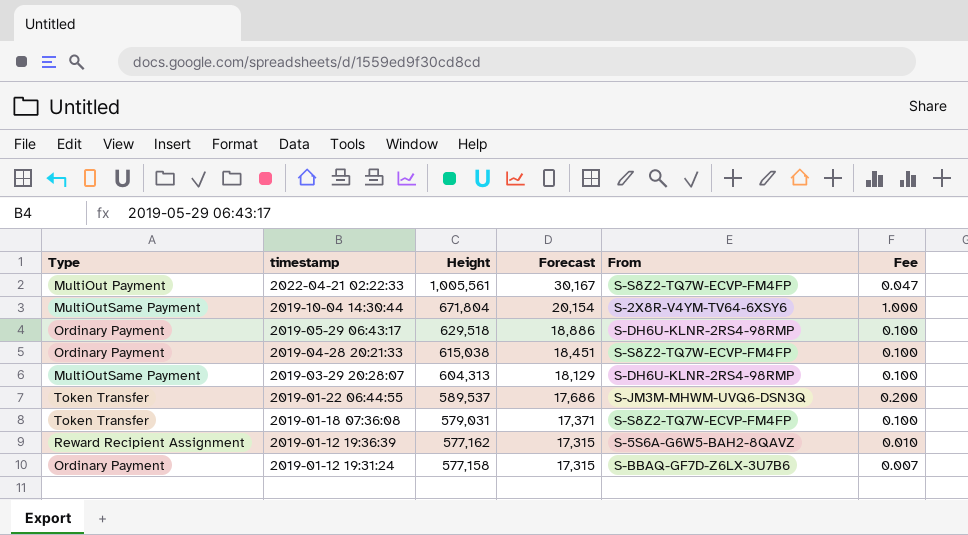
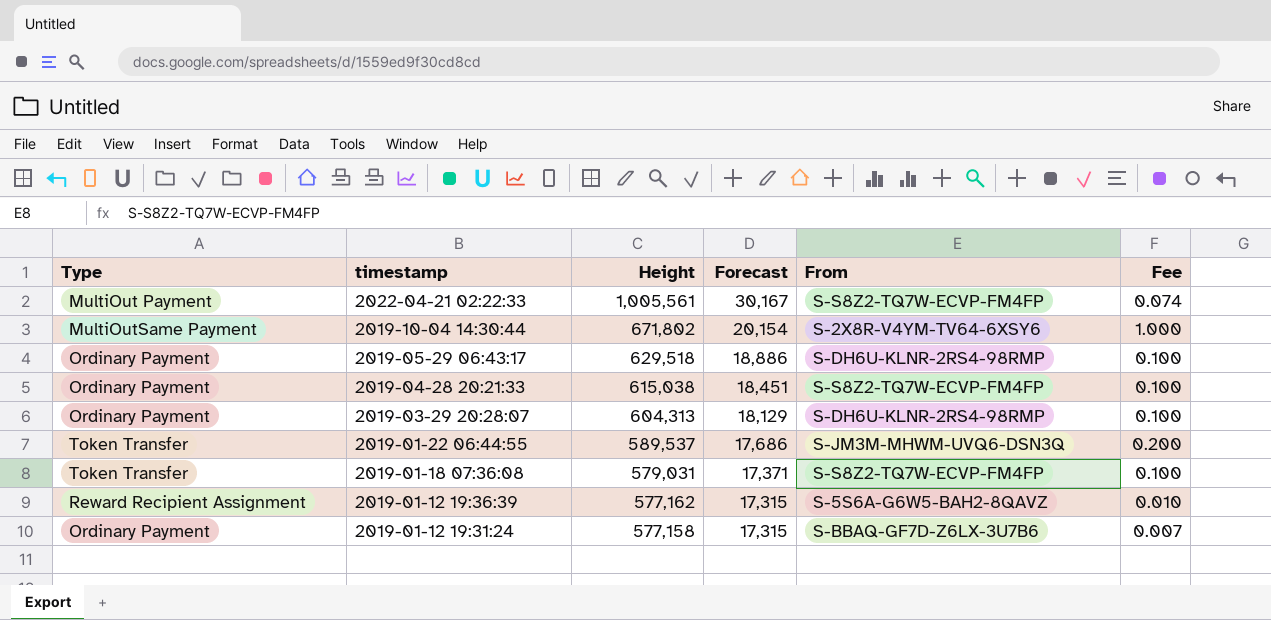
2022-04-21 02:22:33 | Fee: 0.047 -> 0.074
2019-10-04 14:30:44 | Height: 671,804 -> 671,802
2019-03-29 20:28:07 | Type: MultiOutSame Payment -> Ordinary Payment

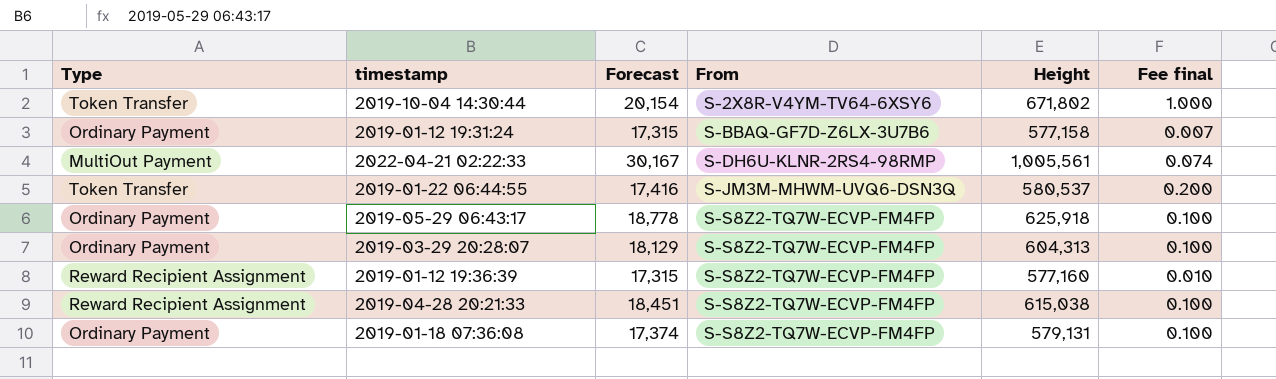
row order: timestamp descending -> From ascending
column Height | position: 3 -> 5
column name: Fee -> Fee final
2019-10-04 14:30:44 | Type: MultiOutSame Payment -> Token Transfer
2022-04-21 02:22:33 | From: S-S8Z2-TQ7W-ECVP-FM4FP -> S-DH6U-KLNR-2RS4-98RMP
2019-01-22 06:44:55 | Forecast: 17,686 -> 17,416
2019-01-22 06:44:55 | Height: 589,537 -> 580,537
2019-05-29 06:43:17 | Forecast: 18,886 -> 18,778
2019-05-29 06:43:17 | From: S-DH6U-KLNR-2RS4-98RMP -> S-S8Z2-TQ7W-ECVP-FM4FP
2019-05-29 06:43:17 | Height: 629,518 -> 625,918
2019-03-29 20:28:07 | From: S-DH6U-KLNR-2RS4-98RMP -> S-S8Z2-TQ7W-ECVP-FM4FP
2019-01-12 19:36:39 | From: S-5S6A-G6W5-BAH2-8QAVZ -> S-S8Z2-TQ7W-ECVP-FM4FP
2019-01-12 19:36:39 | Height: 577,162 -> 577,160
2019-04-28 20:21:33 | Type: Ordinary Payment -> Reward Recipient Assignment
2019-01-18 07:36:08 | Type: Token Transfer -> Ordinary Payment
2019-01-18 07:36:08 | Forecast: 17,371 -> 17,374
2019-01-18 07:36:08 | Height: 579,031 -> 579,131

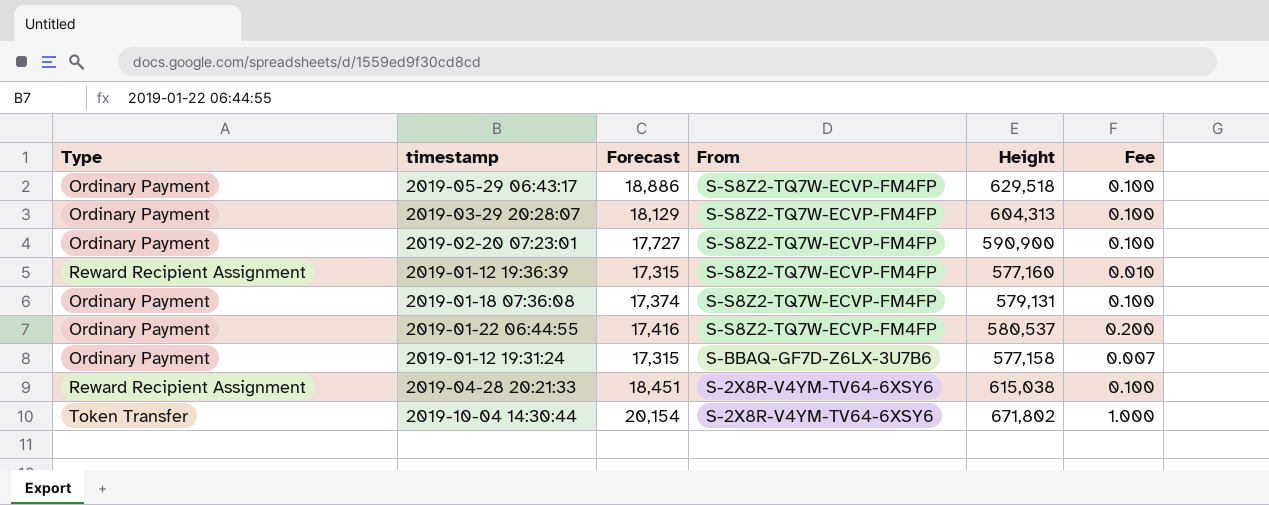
row order: From ascending -> From descending
column name: Fee final -> Fee
row 2022-04-21 02:22:33: MultiOut Payment | 30,167 | S-DH6U-KLNR-2RS4-98RMP | 1,005,561 | 0.074 -> none
2019-05-29 06:43:17 | Forecast: 18,778 -> 18,886
2019-05-29 06:43:17 | Height: 625,918 -> 629,518
row 2019-02-20 07:23:01: none -> Ordinary Payment | 17,727 | S-S8Z2-TQ7W-ECVP-FM4FP | 590,900 | 0.100
2019-01-22 06:44:55 | Type: Token Transfer -> Ordinary Payment
2019-01-22 06:44:55 | From: S-JM3M-MHWM-UVQ6-DSN3Q -> S-S8Z2-TQ7W-ECVP-FM4FP
2019-04-28 20:21:33 | From: S-S8Z2-TQ7W-ECVP-FM4FP -> S-2X8R-V4YM-TV64-6XSY6

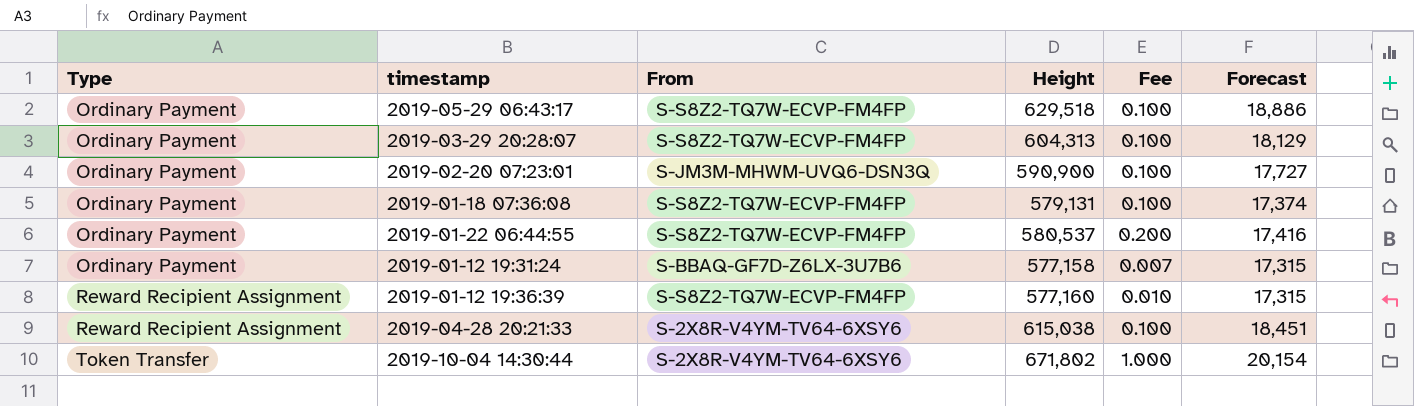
row order: From descending -> Type ascending
column Forecast | position: 3 -> 6
2019-02-20 07:23:01 | From: S-S8Z2-TQ7W-ECVP-FM4FP -> S-JM3M-MHWM-UVQ6-DSN3Q

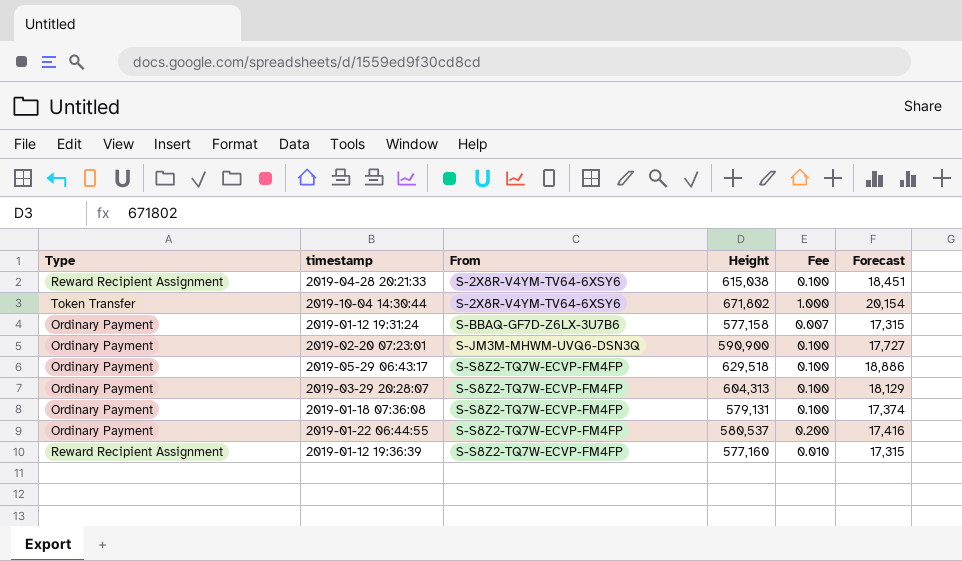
row order: Type ascending -> From ascending

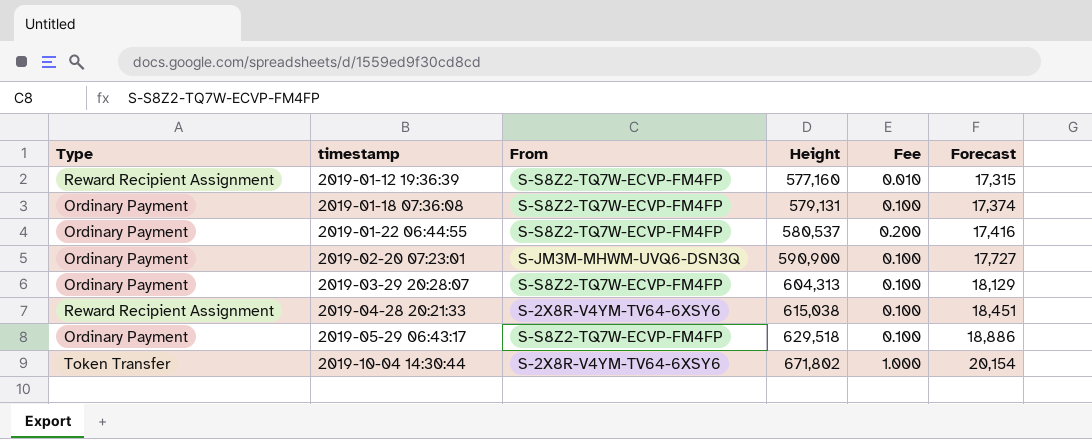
row order: From ascending -> timestamp ascending
row 2019-01-12 19:31:24: Ordinary Payment | S-BBAQ-GF7D-Z6LX-3U7B6 | 577,158 | 0.007 | 17,315 -> none

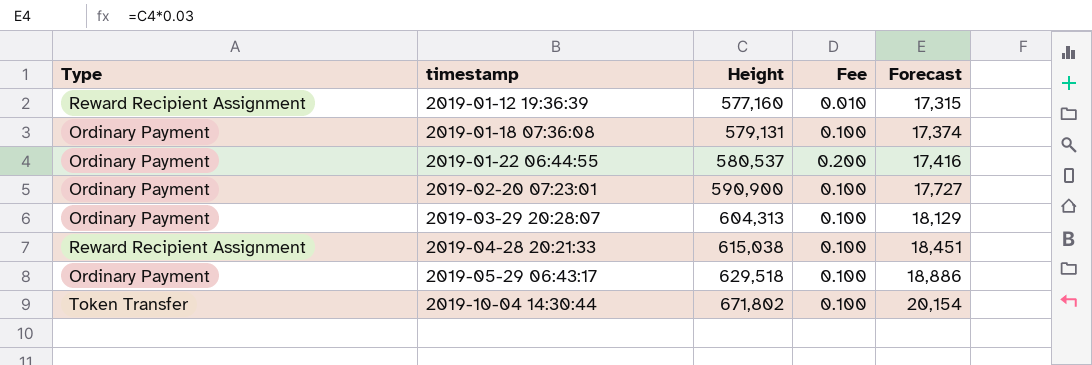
column From | position: 3 -> none
2019-10-04 14:30:44 | Fee: 1.000 -> 0.100

